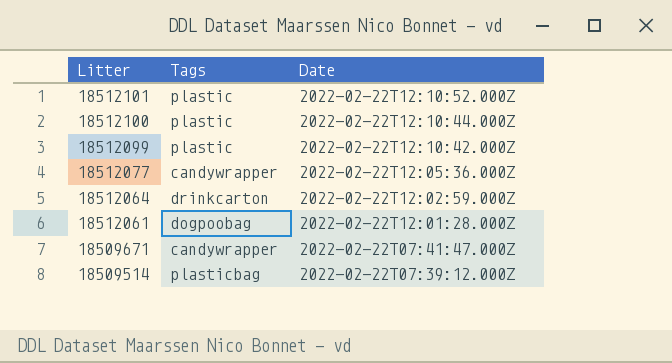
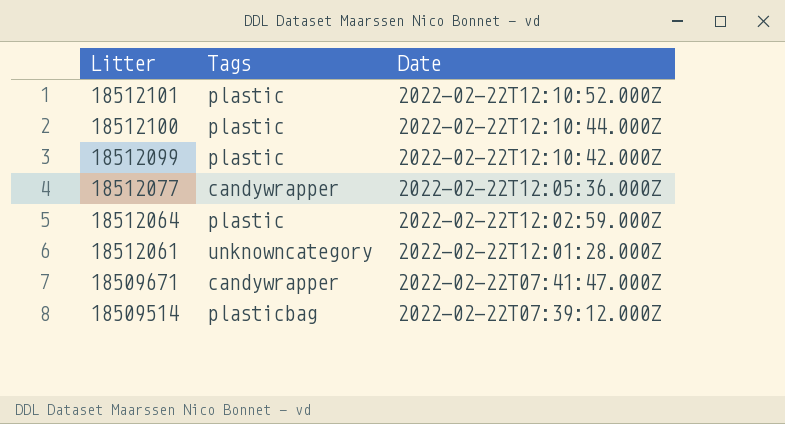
18512064 | Tags: drinkcarton -> plastic
18512061 | Tags: dogpoobag -> unknowncategory

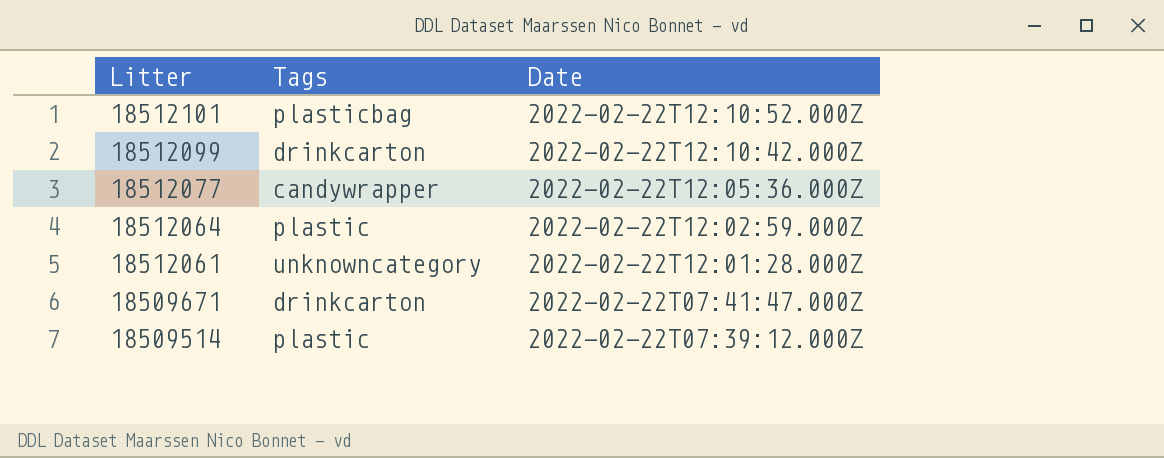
row 18512100: plastic | 2022-02-22T12:10:44.000Z -> none
18512101 | Tags: plastic -> plasticbag
18512099 | Tags: plastic -> drinkcarton
18509671 | Tags: candywrapper -> drinkcarton
18509514 | Tags: plasticbag -> plastic

